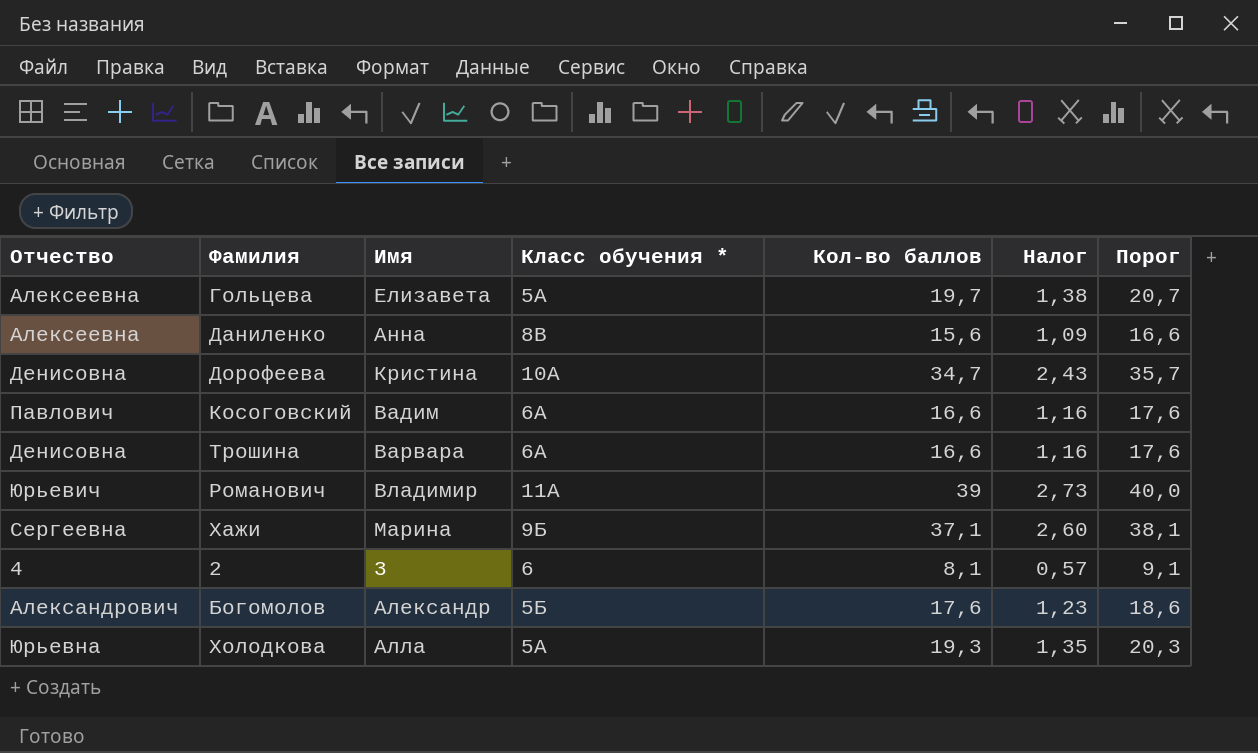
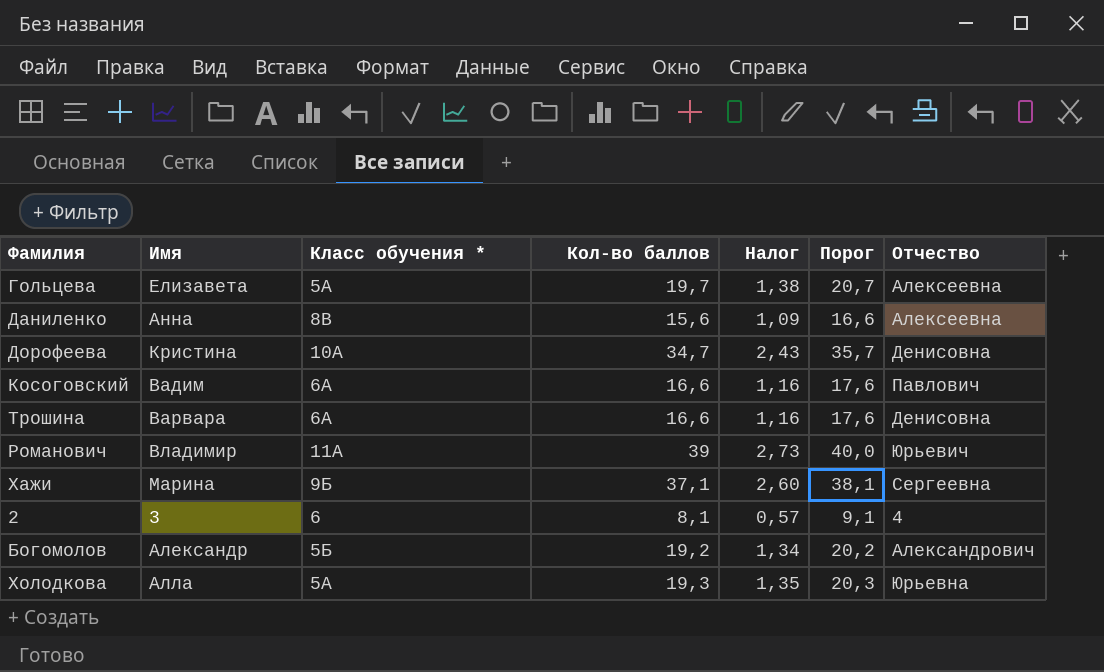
column Отчество | position: 1 -> 7
Богомолов | Кол-во баллов: 17,6 -> 19,2
Богомолов | Налог: 1,23 -> 1,34
Богомолов | Порог: 18,6 -> 20,2

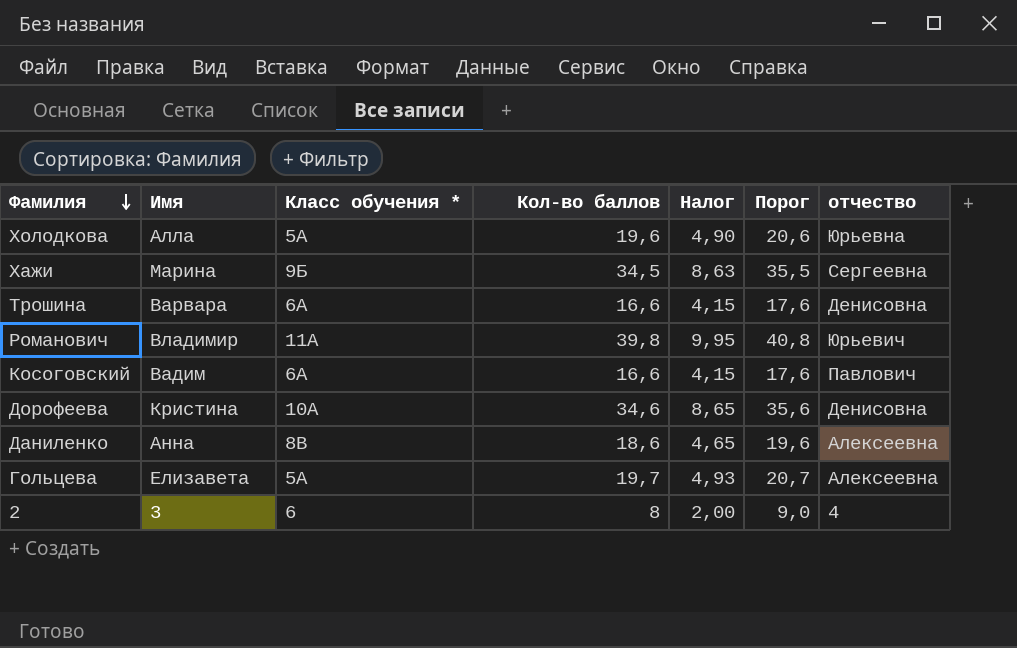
row order: none -> Фамилия descending
column Налог | formula: [Кол-во баллов] * 0,07 -> [Кол-во баллов] * 0,25
column name: Отчество -> отчество
row Богомолов: Александр | 5Б | 19,2 | 1,34 | 20,2 | Александрович -> none
Холодкова | Кол-во баллов: 19,3 -> 19,6
Холодкова | Порог: 20,3 -> 20,6
Хажи | Кол-во баллов: 37,1 -> 34,5
Хажи | Порог: 38,1 -> 35,5
Романович | Кол-во баллов: 39 -> 39,8
Романович | Порог: 40,0 -> 40,8
Дорофеева | Кол-во баллов: 34,7 -> 34,6
Дорофеева | Порог: 35,7 -> 35,6
Даниленко | Кол-во баллов: 15,6 -> 18,6
Даниленко | Порог: 16,6 -> 19,6
2 | Кол-во баллов: 8,1 -> 8
2 | Порог: 9,1 -> 9,0

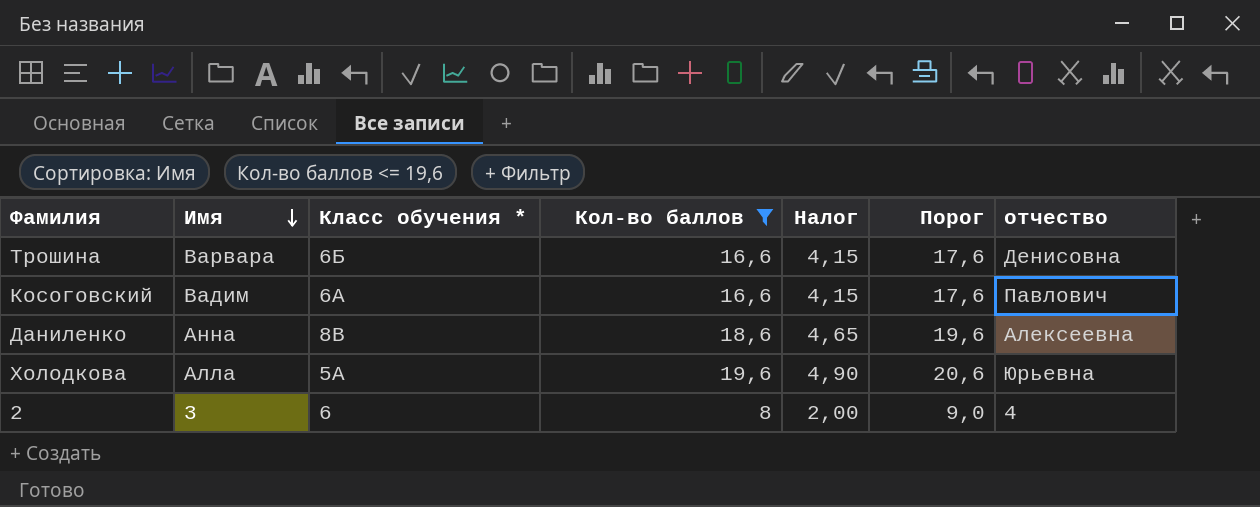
filter: none -> Кол-во баллов <= 19,6
row order: Фамилия descending -> Имя descending
Трошина | Класс обучения *: 6А -> 6Б

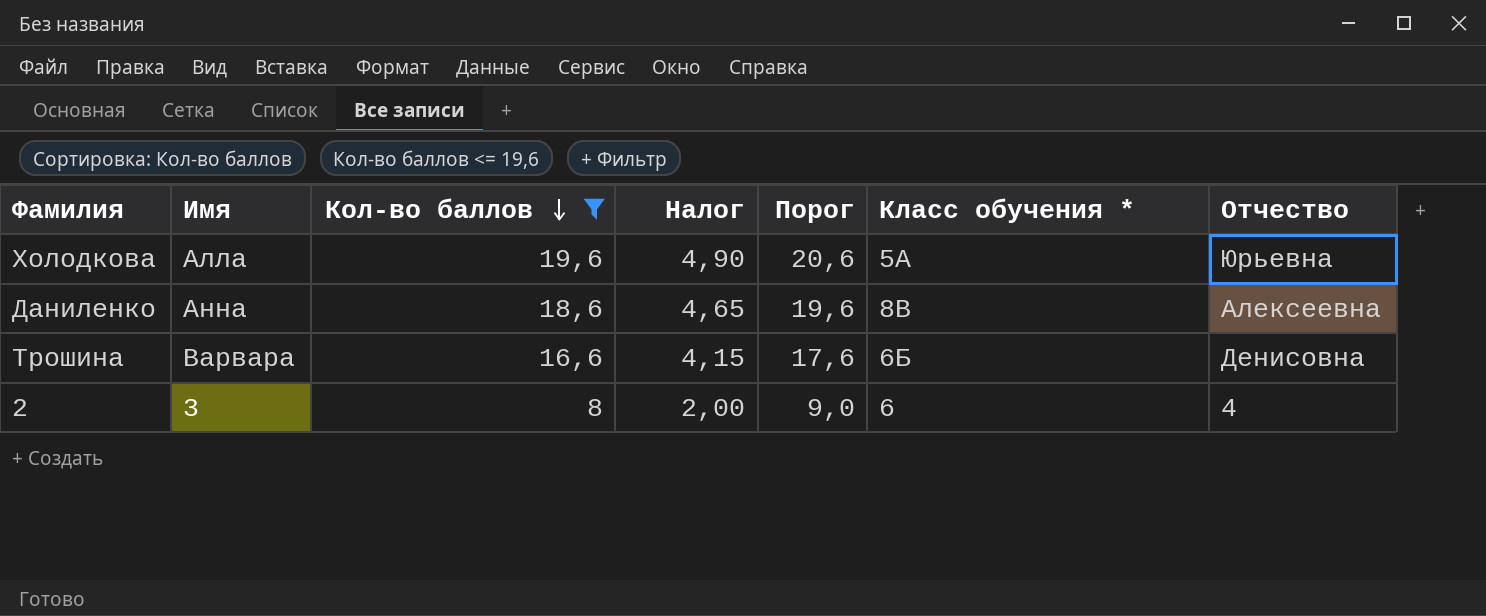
row order: Имя descending -> Кол-во баллов descending
column Класс обучения * | position: 3 -> 6
column name: отчество -> Отчество
row Косоговский: Вадим | 6А | 16,6 | 4,15 | 17,6 | Павлович -> none

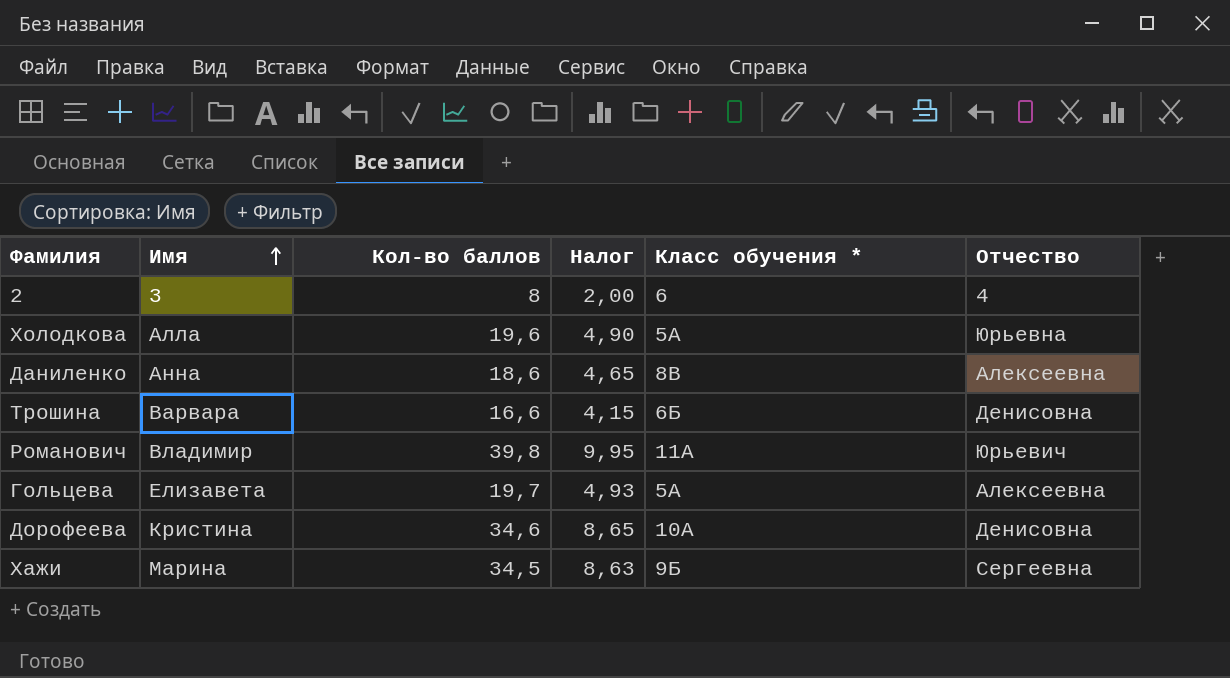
filter: Кол-во баллов <= 19,6 -> none
row order: Кол-во баллов descending -> Имя ascending
column Порог | formula: [Кол-во баллов] + 1 -> none

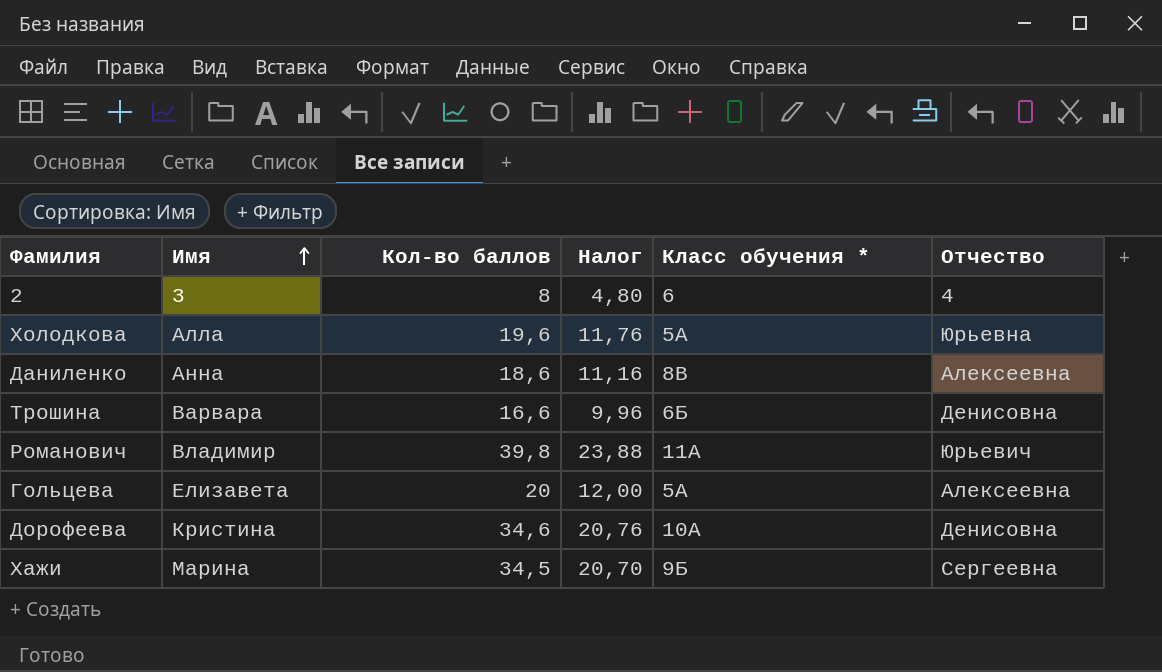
column Налог | formula: [Кол-во баллов] * 0,25 -> [Кол-во баллов] * 0,6
Гольцева | Кол-во баллов: 19,7 -> 20

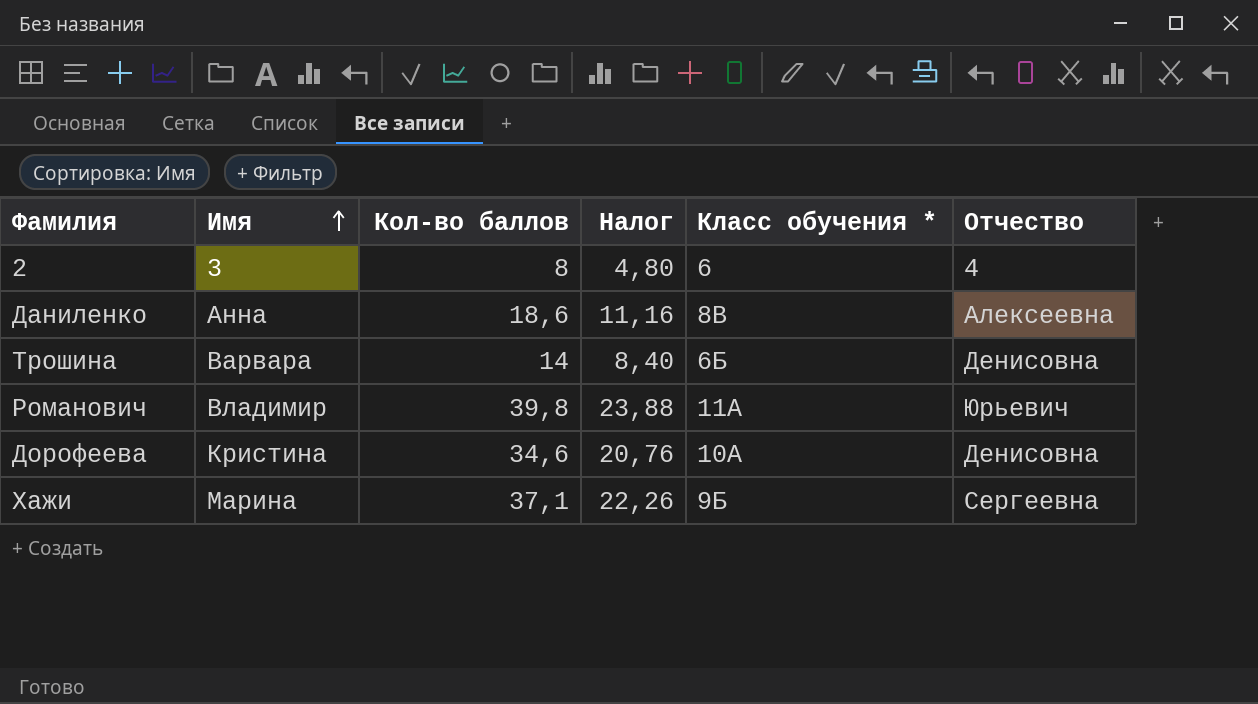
row Холодкова: Алла | 19,6 | 11,76 | 5А | Юрьевна -> none
row Гольцева: Елизавета | 20 | 12,00 | 5А | Алексеевна -> none
Трошина | Кол-во баллов: 16,6 -> 14
Трошина | Налог: 9,96 -> 8,40
Хажи | Кол-во баллов: 34,5 -> 37,1
Хажи | Налог: 20,70 -> 22,26

